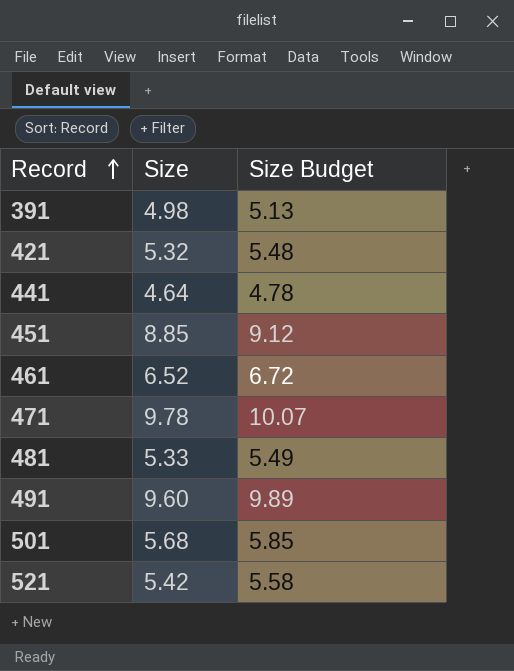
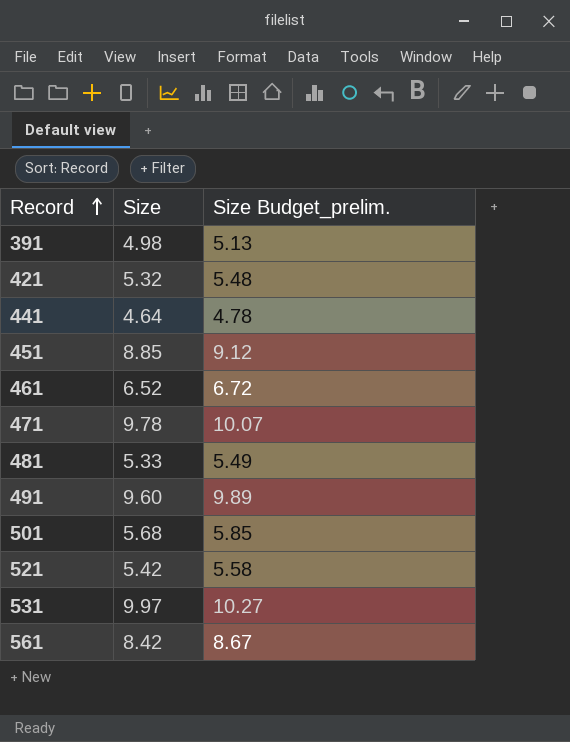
column name: Size Budget -> Size Budget_prelim.
row 531: none -> 9.97 | 10.27
row 561: none -> 8.42 | 8.67

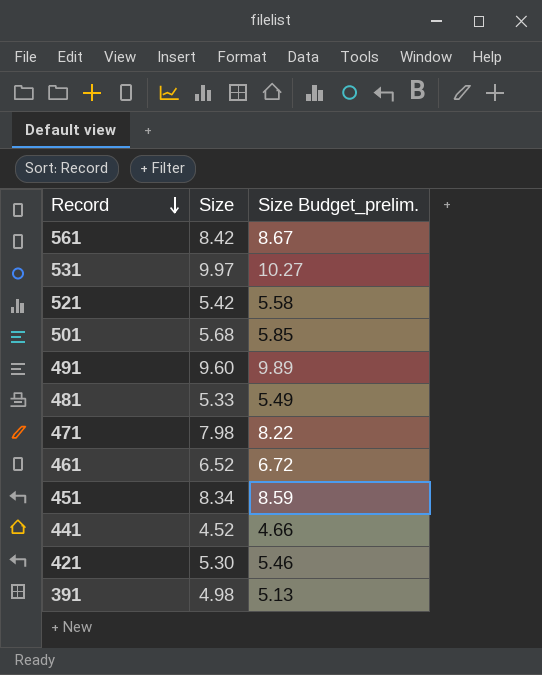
row order: Record ascending -> Record descending
471 | Size: 9.78 -> 7.98
471 | Size Budget_prelim.: 10.07 -> 8.22
451 | Size: 8.85 -> 8.34
451 | Size Budget_prelim.: 9.12 -> 8.59
441 | Size: 4.64 -> 4.52
441 | Size Budget_prelim.: 4.78 -> 4.66
421 | Size: 5.32 -> 5.30
421 | Size Budget_prelim.: 5.48 -> 5.46

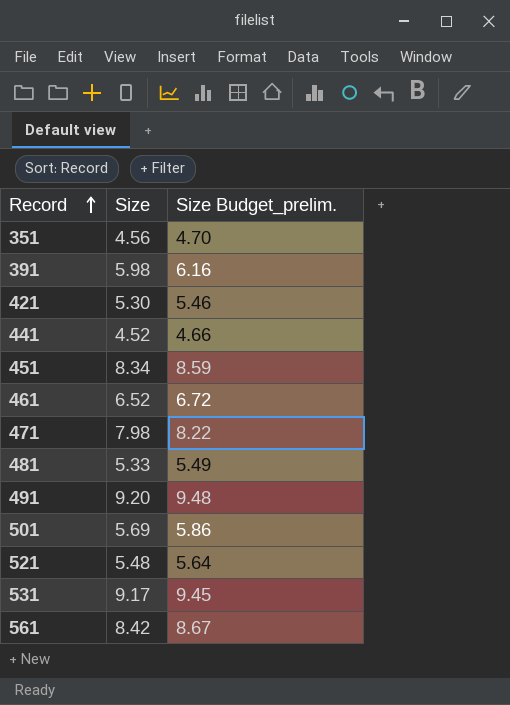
row order: Record descending -> Record ascending
row 351: none -> 4.56 | 4.70
391 | Size: 4.98 -> 5.98
391 | Size Budget_prelim.: 5.13 -> 6.16
491 | Size: 9.60 -> 9.20
491 | Size Budget_prelim.: 9.89 -> 9.48
501 | Size: 5.68 -> 5.69
501 | Size Budget_prelim.: 5.85 -> 5.86
521 | Size: 5.42 -> 5.48
521 | Size Budget_prelim.: 5.58 -> 5.64
531 | Size: 9.97 -> 9.17
531 | Size Budget_prelim.: 10.27 -> 9.45

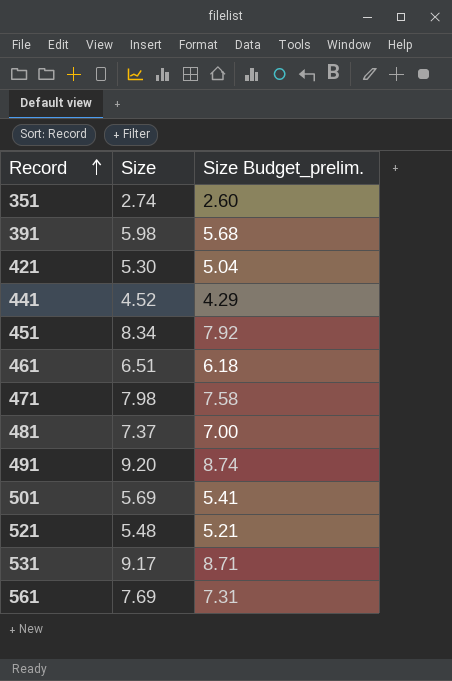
column Size Budget_prelim. | formula: [Size] * 1.03 -> [Size] * 0.95
351 | Size: 4.56 -> 2.74
461 | Size: 6.52 -> 6.51
481 | Size: 5.33 -> 7.37
561 | Size: 8.42 -> 7.69

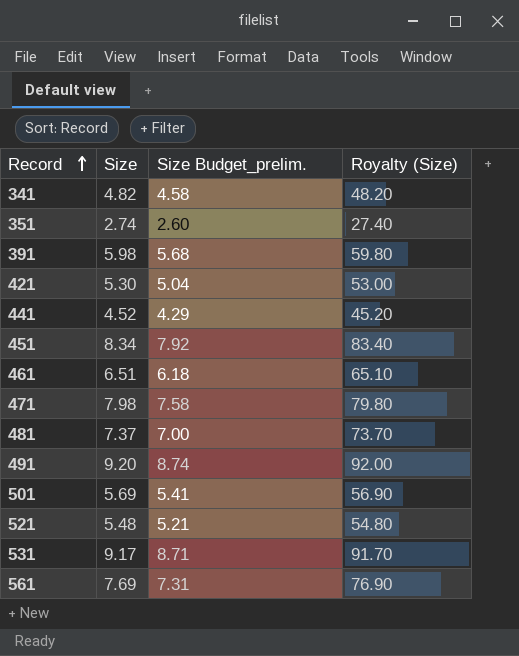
column Royalty (Size) | formula: none -> [Size] * 10
row 341: none -> 4.82 | 4.58 | 48.20

